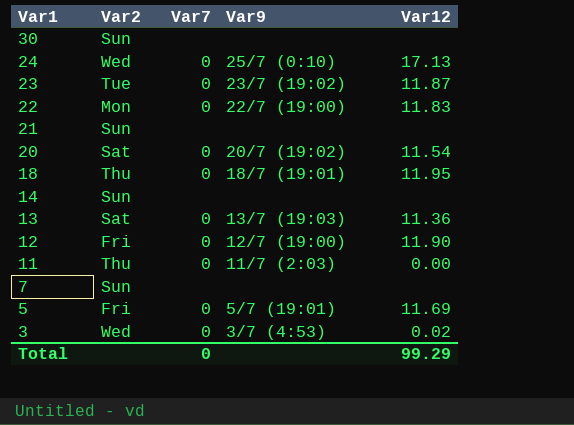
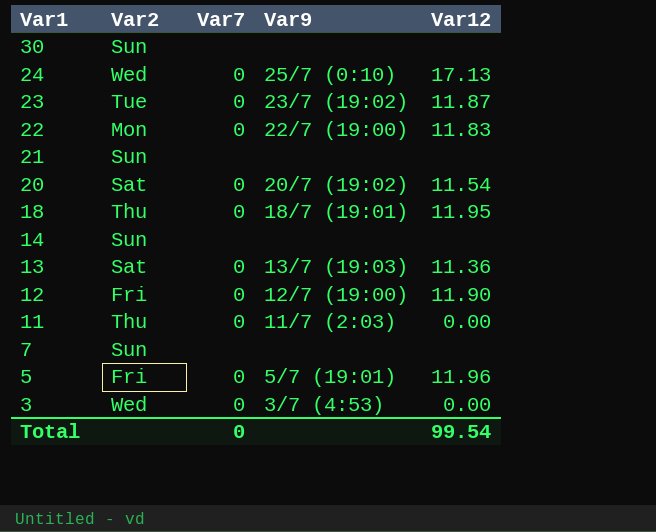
5 | Var12: 11.69 -> 11.96
3 | Var12: 0.02 -> 0.00
Total | Var12: 99.29 -> 99.54

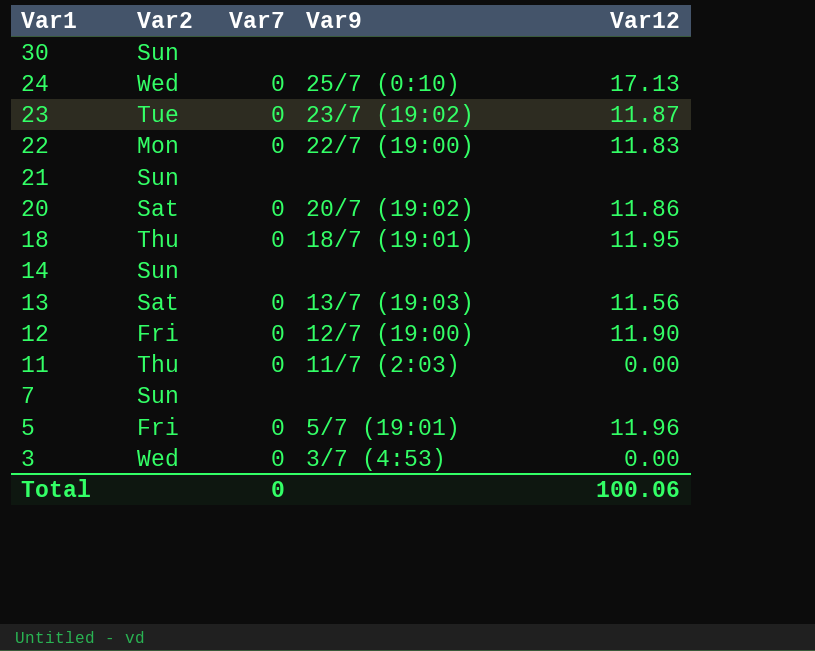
20 | Var12: 11.54 -> 11.86
13 | Var12: 11.36 -> 11.56
Total | Var12: 99.54 -> 100.06

